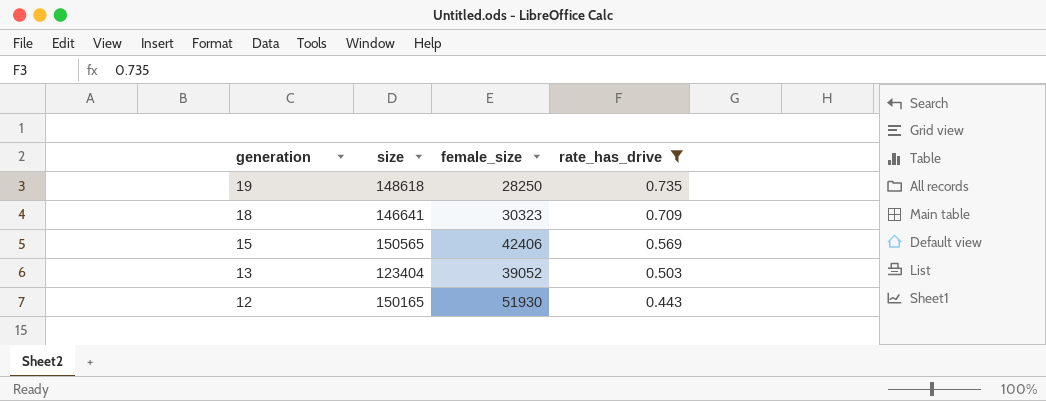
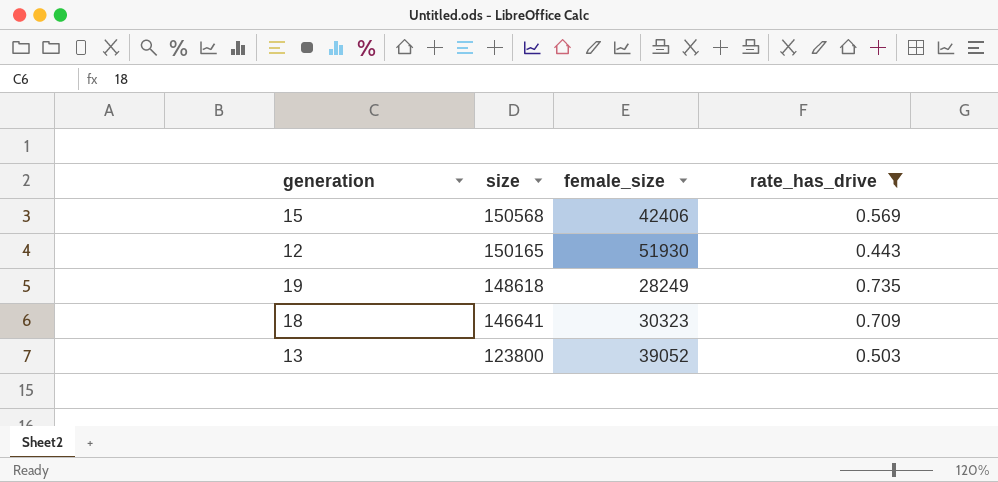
row order: generation descending -> size descending
15 | size: 150565 -> 150568
19 | female_size: 28250 -> 28249
13 | size: 123404 -> 123800

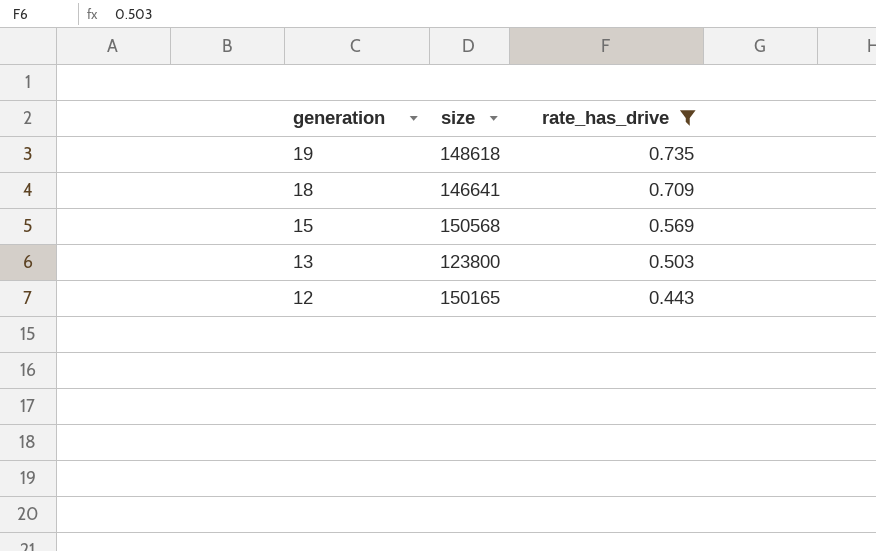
row order: size descending -> generation descending
column female_size | position: 3 -> none

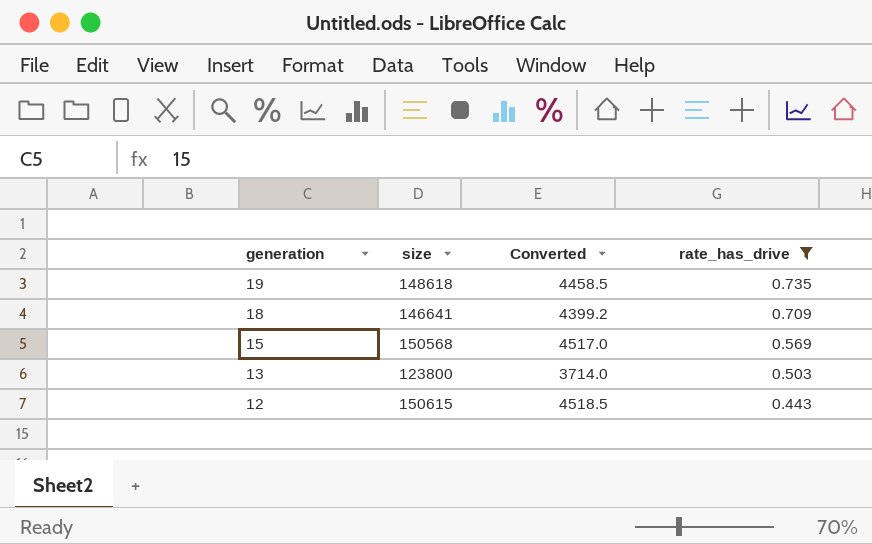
column Converted | formula: none -> [size] * 0.03
12 | size: 150165 -> 150615

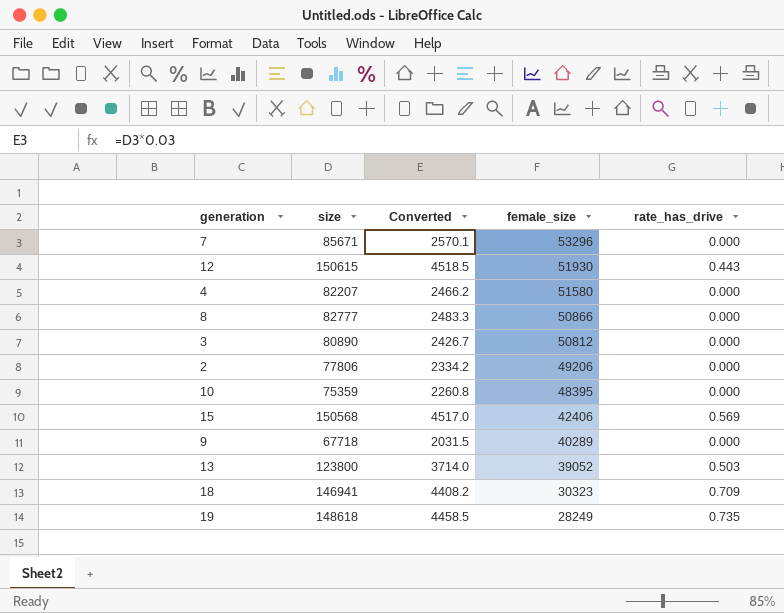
filter: rate_has_drive != 0.000 -> none
row order: generation descending -> female_size descending
column female_size | position: none -> 4
18 | size: 146641 -> 146941
18 | Converted: 4399.2 -> 4408.2

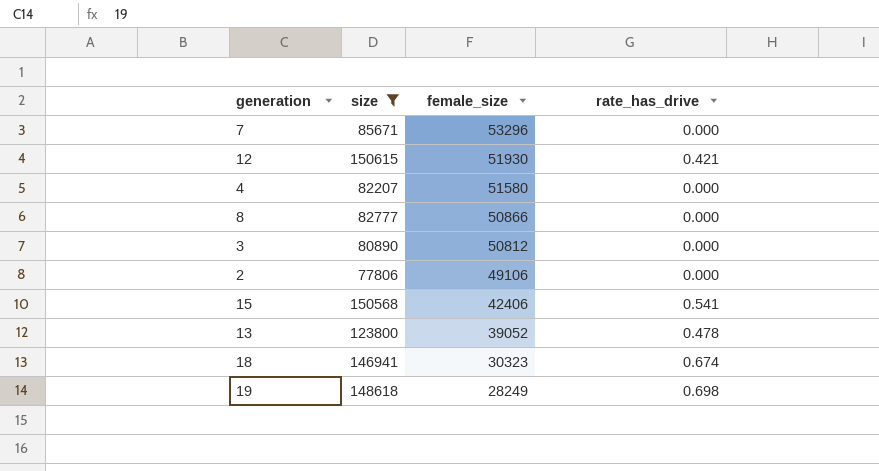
filter: none -> size >= 77806
column Converted | formula: [size] * 0.03 -> none
12 | rate_has_drive: 0.443 -> 0.421
2 | female_size: 49206 -> 49106
15 | rate_has_drive: 0.569 -> 0.541
13 | rate_has_drive: 0.503 -> 0.478
18 | rate_has_drive: 0.709 -> 0.674
19 | rate_has_drive: 0.735 -> 0.698

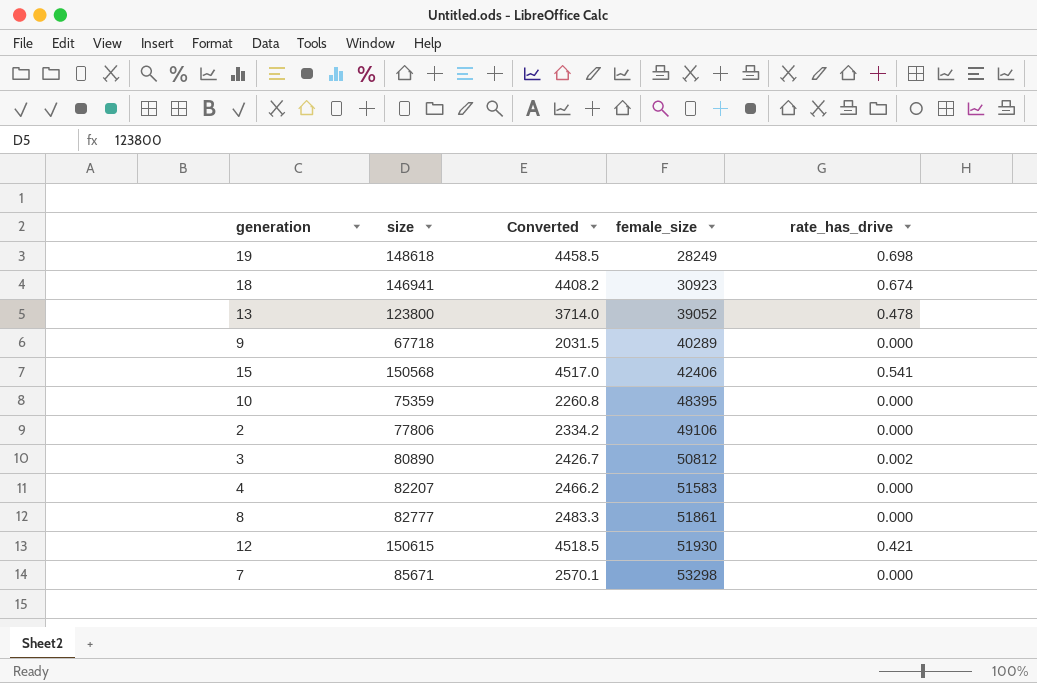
filter: size >= 77806 -> none
row order: female_size descending -> female_size ascending
column Converted | formula: none -> [size] * 0.03
18 | female_size: 30323 -> 30923
3 | rate_has_drive: 0.000 -> 0.002
4 | female_size: 51580 -> 51583
8 | female_size: 50866 -> 51861
7 | female_size: 53296 -> 53298

